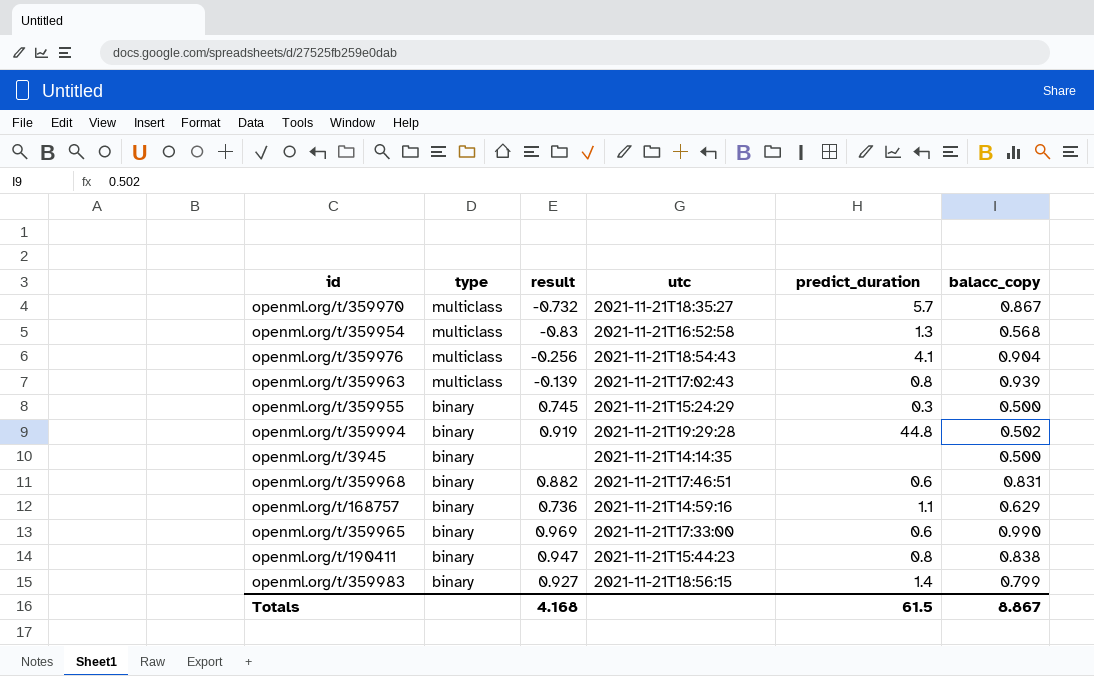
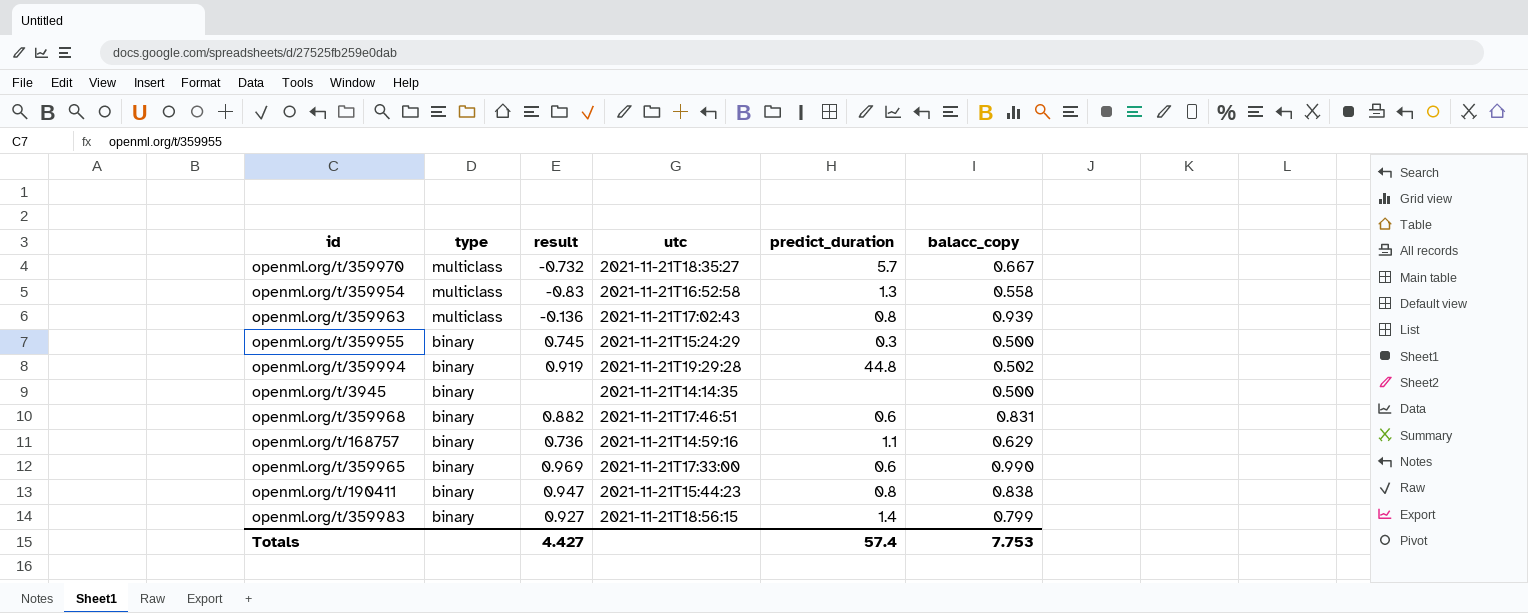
row openml.org/t/359976: multiclass | -0.256 | 2021-11-21T18:54:43 | 4.1 | 0.904 -> none
openml.org/t/359970 | balacc_copy: 0.867 -> 0.667
openml.org/t/359954 | balacc_copy: 0.568 -> 0.558
openml.org/t/359963 | result: -0.139 -> -0.136
Totals | result: 4.168 -> 4.427
Totals | predict_duration: 61.5 -> 57.4
Totals | balacc_copy: 8.867 -> 7.753

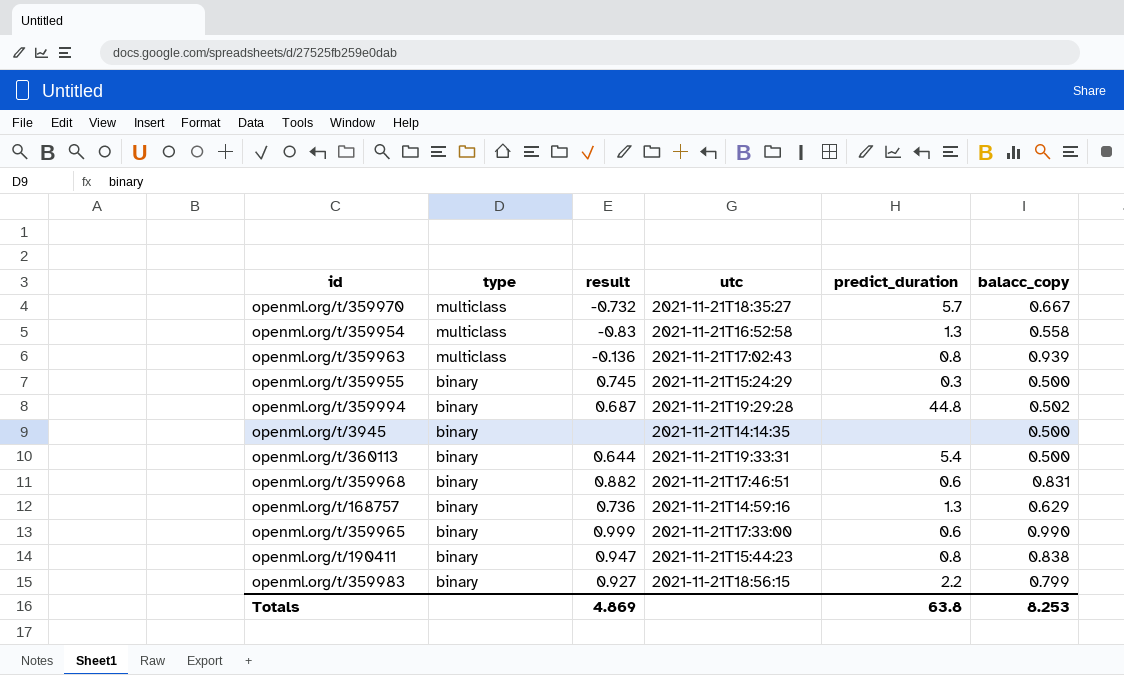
openml.org/t/359994 | result: 0.919 -> 0.687
row openml.org/t/360113: none -> binary | 0.644 | 2021-11-21T19:33:31 | 5.4 | 0.500
openml.org/t/168757 | predict_duration: 1.1 -> 1.3
openml.org/t/359965 | result: 0.969 -> 0.999
openml.org/t/359983 | predict_duration: 1.4 -> 2.2
Totals | result: 4.427 -> 4.869
Totals | predict_duration: 57.4 -> 63.8
Totals | balacc_copy: 7.753 -> 8.253

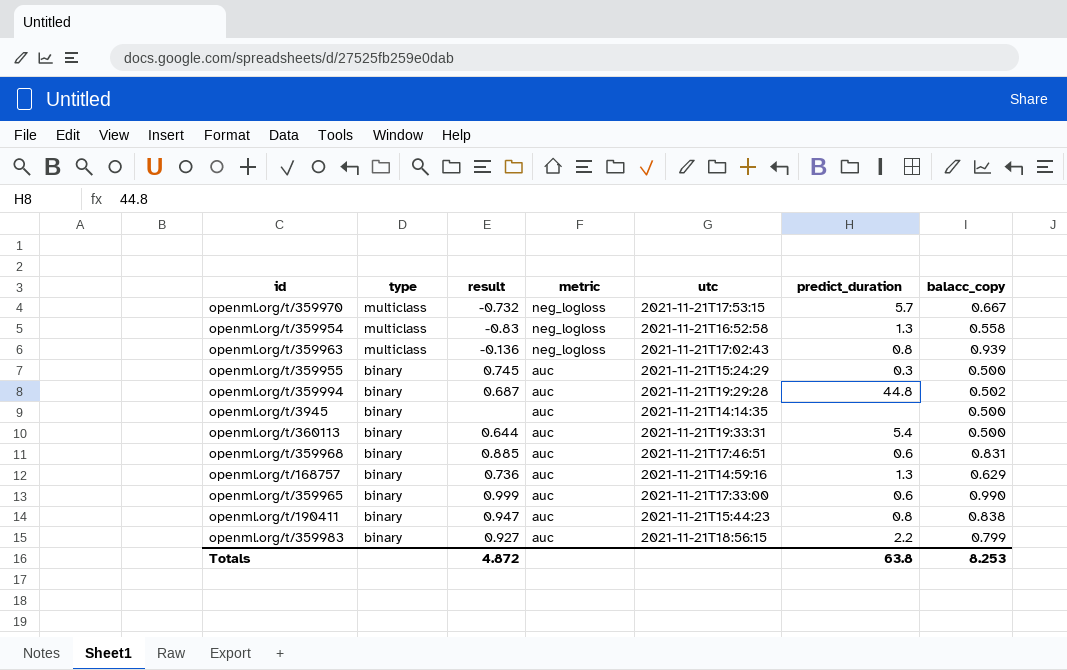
column metric | position: none -> 4
openml.org/t/359970 | utc: 2021-11-21T18:35:27 -> 2021-11-21T17:53:15
openml.org/t/359968 | result: 0.882 -> 0.885
Totals | result: 4.869 -> 4.872

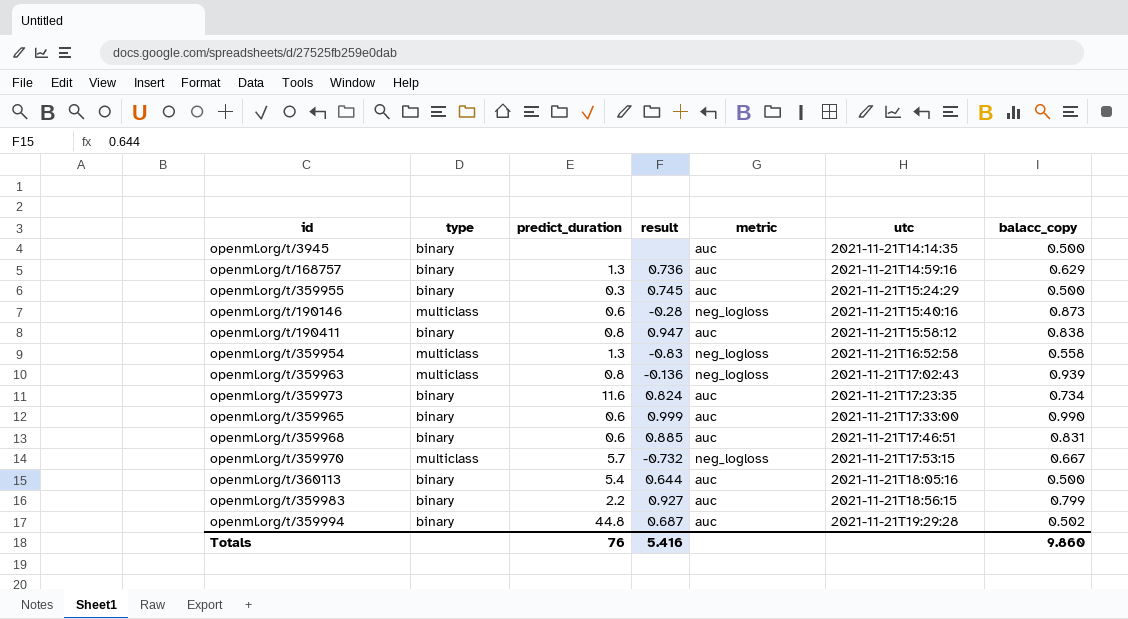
row order: type descending -> utc ascending
column predict_duration | position: 6 -> 3
row openml.org/t/190146: none -> multiclass | 0.6 | -0.28 | neg_logloss | 2021-11-21T15:40:16 | 0.873
openml.org/t/190411 | utc: 2021-11-21T15:44:23 -> 2021-11-21T15:58:12
row openml.org/t/359973: none -> binary | 11.6 | 0.824 | auc | 2021-11-21T17:23:35 | 0.734
openml.org/t/360113 | utc: 2021-11-21T19:33:31 -> 2021-11-21T18:05:16
Totals | predict_duration: 63.8 -> 76
Totals | result: 4.872 -> 5.416
Totals | balacc_copy: 8.253 -> 9.860

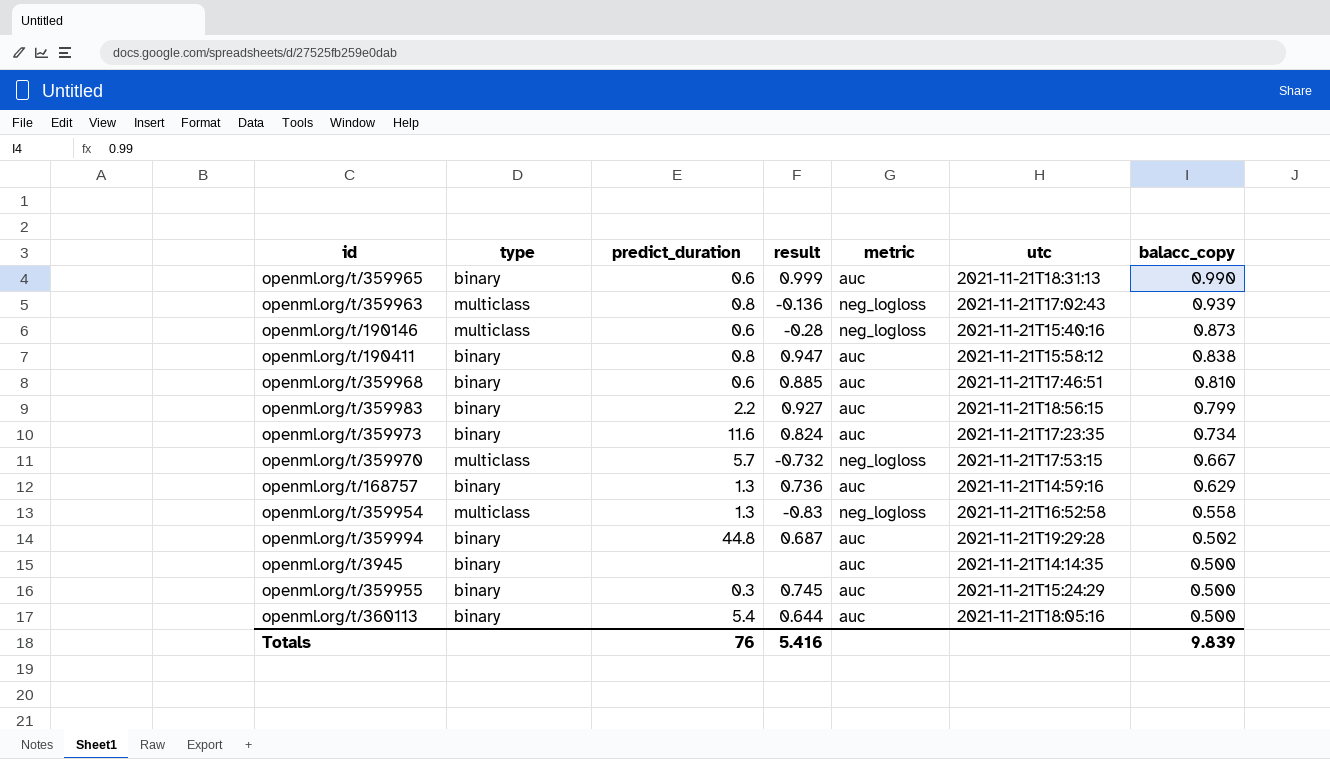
row order: utc ascending -> balacc_copy descending
openml.org/t/359965 | utc: 2021-11-21T17:33:00 -> 2021-11-21T18:31:13
openml.org/t/359968 | balacc_copy: 0.831 -> 0.810
Totals | balacc_copy: 9.860 -> 9.839

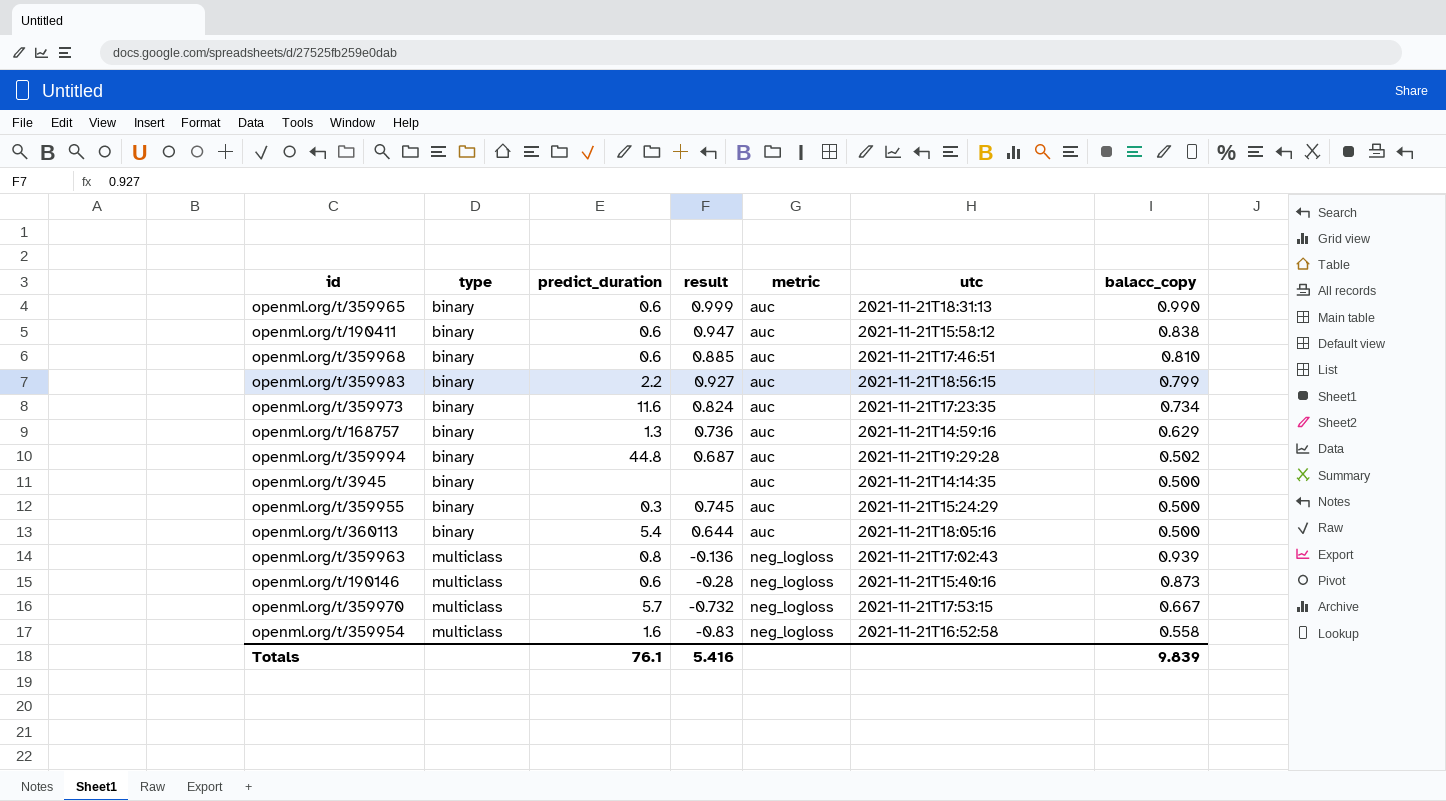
row order: balacc_copy descending -> type ascending
openml.org/t/190411 | predict_duration: 0.8 -> 0.6
openml.org/t/359954 | predict_duration: 1.3 -> 1.6
Totals | predict_duration: 76 -> 76.1

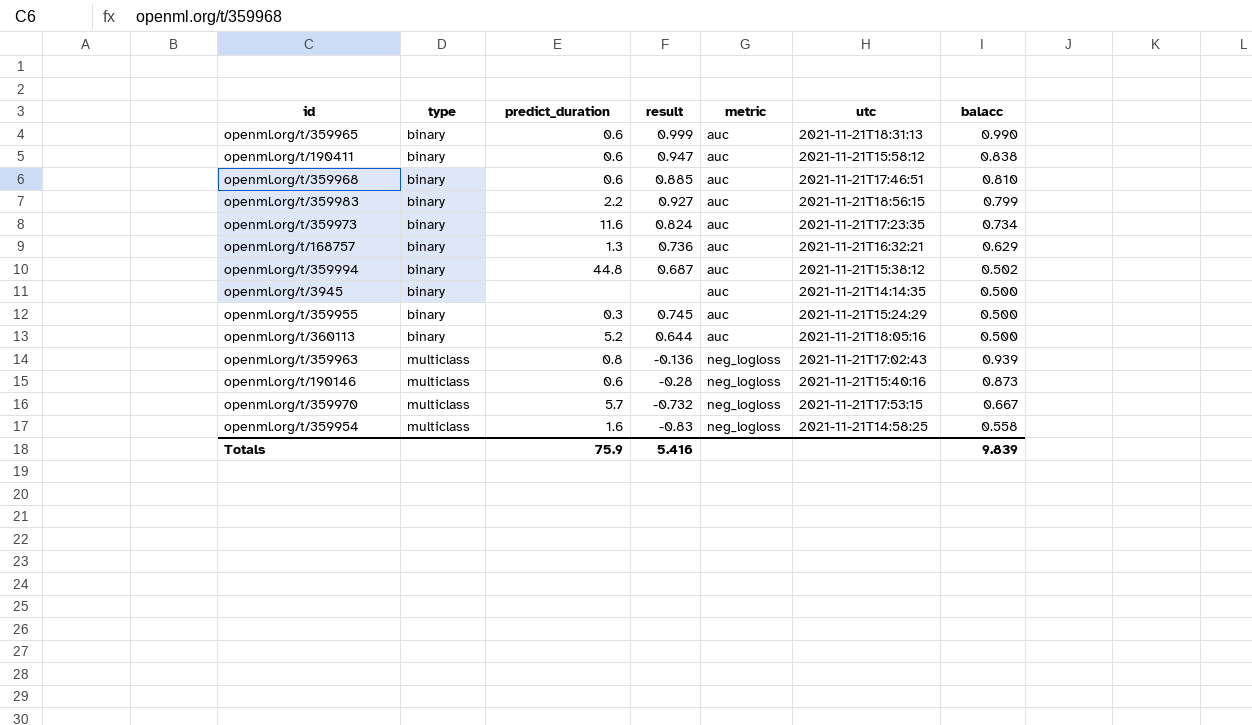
column name: balacc_copy -> balacc
openml.org/t/168757 | utc: 2021-11-21T14:59:16 -> 2021-11-21T16:32:21
openml.org/t/359994 | utc: 2021-11-21T19:29:28 -> 2021-11-21T15:38:12
openml.org/t/360113 | predict_duration: 5.4 -> 5.2
openml.org/t/359954 | utc: 2021-11-21T16:52:58 -> 2021-11-21T14:58:25
Totals | predict_duration: 76.1 -> 75.9

